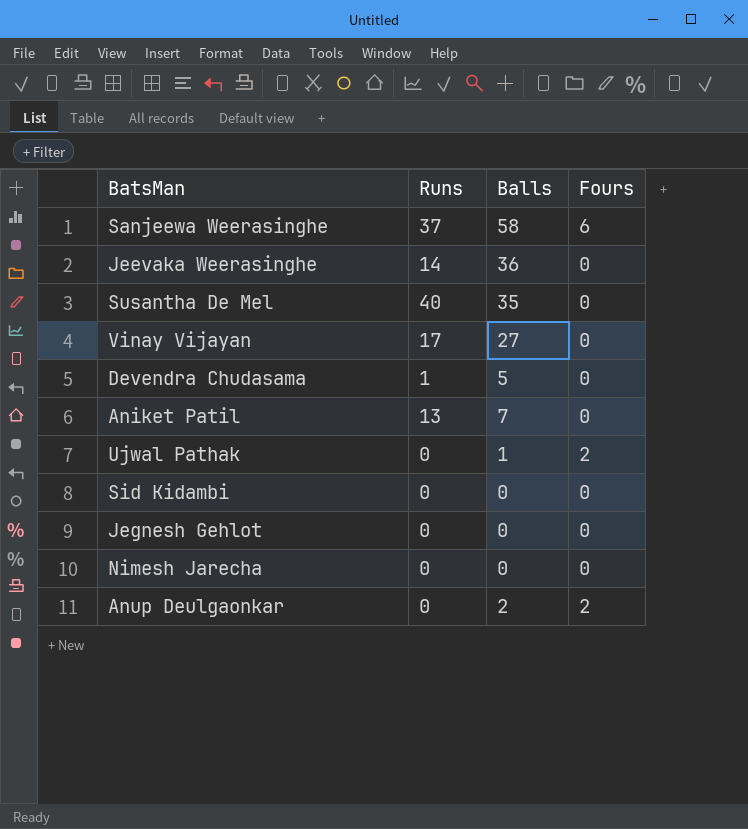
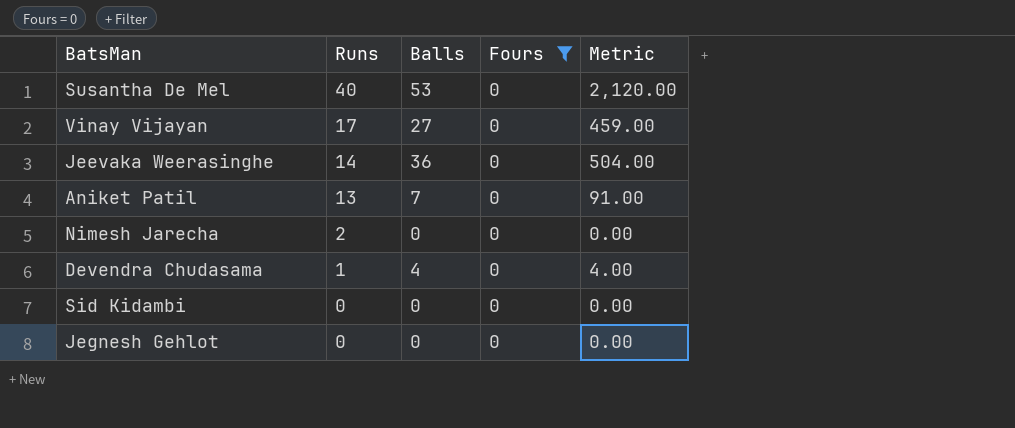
filter: none -> Fours = 0
row order: none -> Runs descending
column Metric | formula: none -> [Runs] * [Balls]
Susantha De Mel | Balls: 35 -> 53
Nimesh Jarecha | Runs: 0 -> 2
Devendra Chudasama | Balls: 5 -> 4

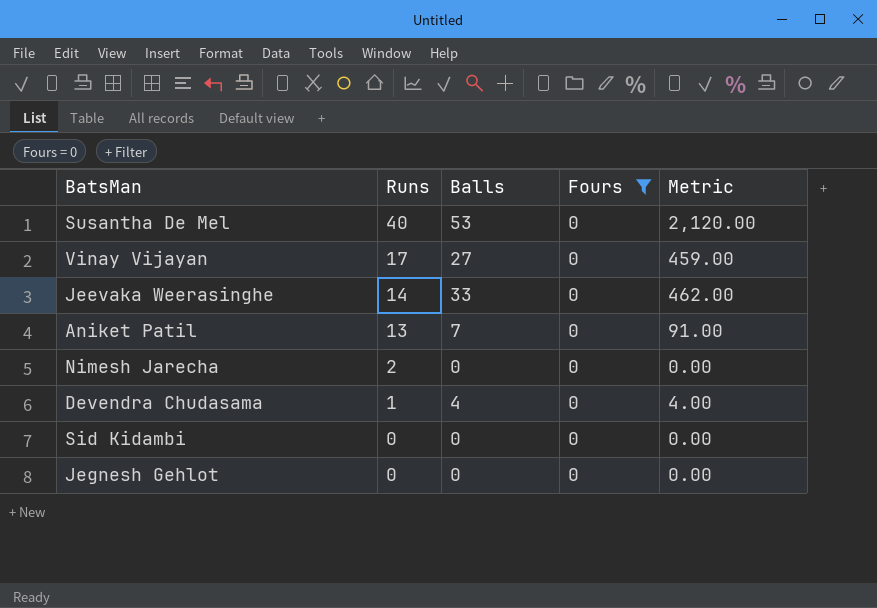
Jeevaka Weerasinghe | Balls: 36 -> 33
Jeevaka Weerasinghe | Metric: 504.00 -> 462.00

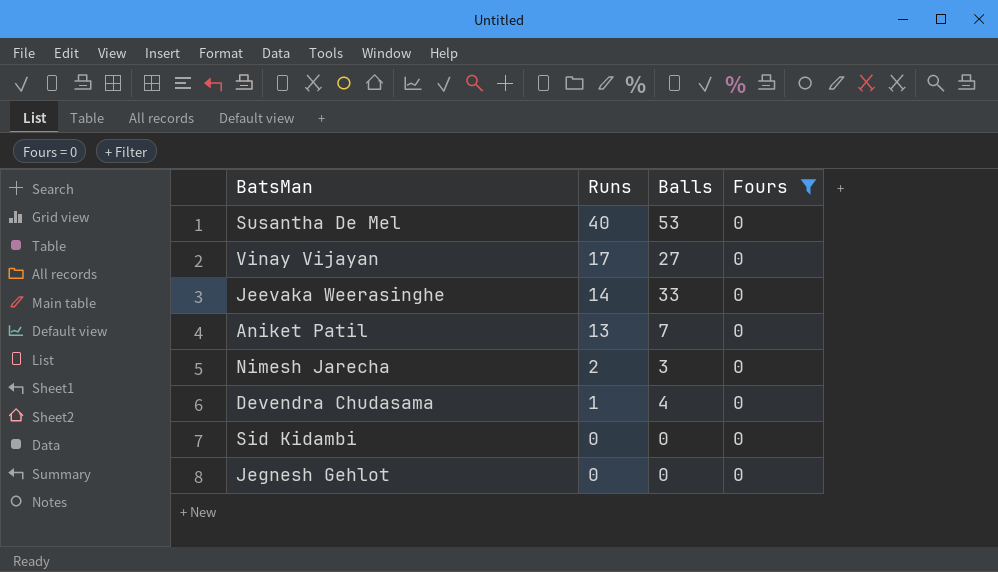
column Metric | formula: [Runs] * [Balls] -> none
Nimesh Jarecha | Balls: 0 -> 3

